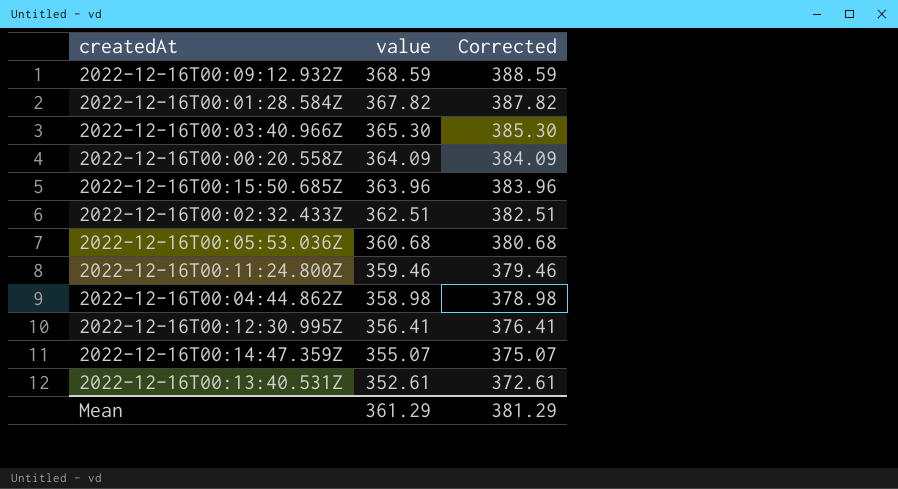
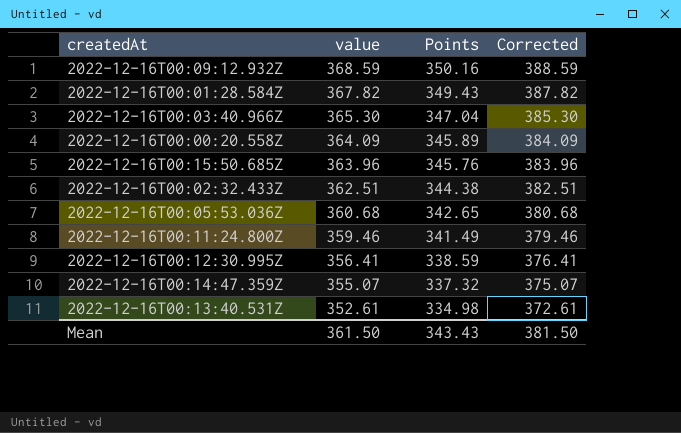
column Points | formula: none -> [value] * 0.95
row 2022-12-16T00:04:44.862Z: 358.98 | 378.98 -> none
Mean | value: 361.29 -> 361.50
Mean | Corrected: 381.29 -> 381.50

